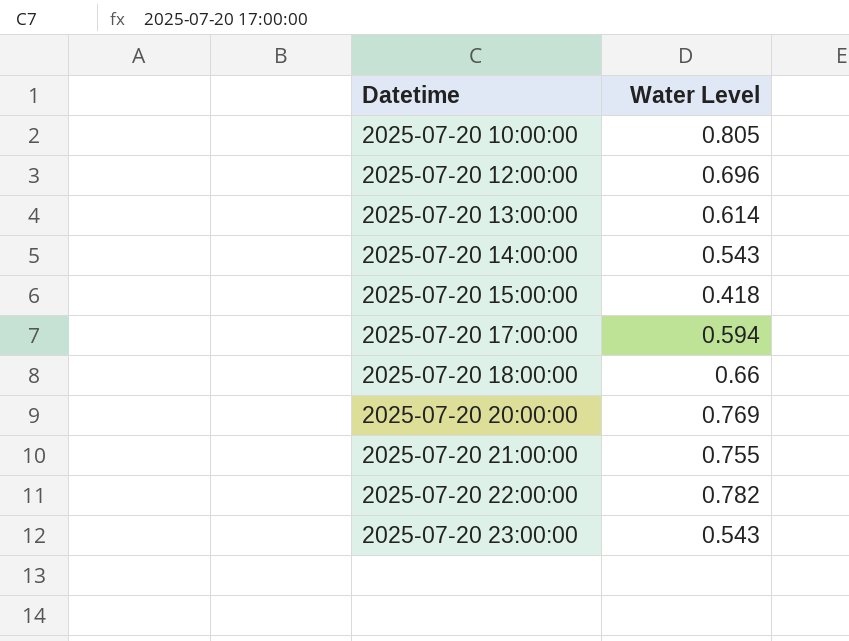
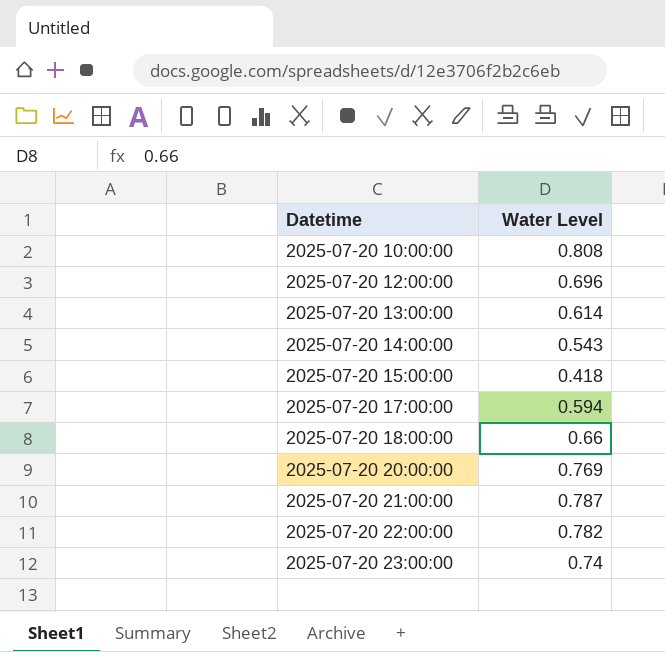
2025-07-20 10:00:00 | Water Level: 0.805 -> 0.808
2025-07-20 21:00:00 | Water Level: 0.755 -> 0.787
2025-07-20 23:00:00 | Water Level: 0.543 -> 0.74

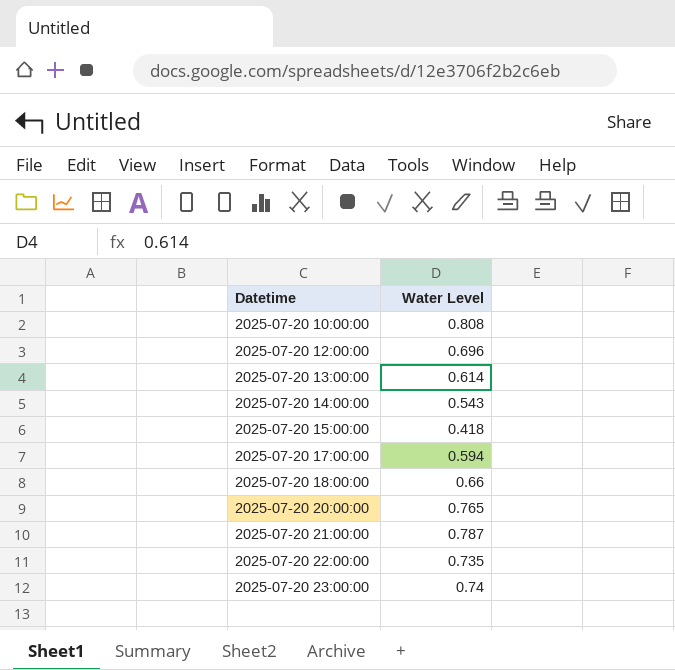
2025-07-20 20:00:00 | Water Level: 0.769 -> 0.765
2025-07-20 22:00:00 | Water Level: 0.782 -> 0.735

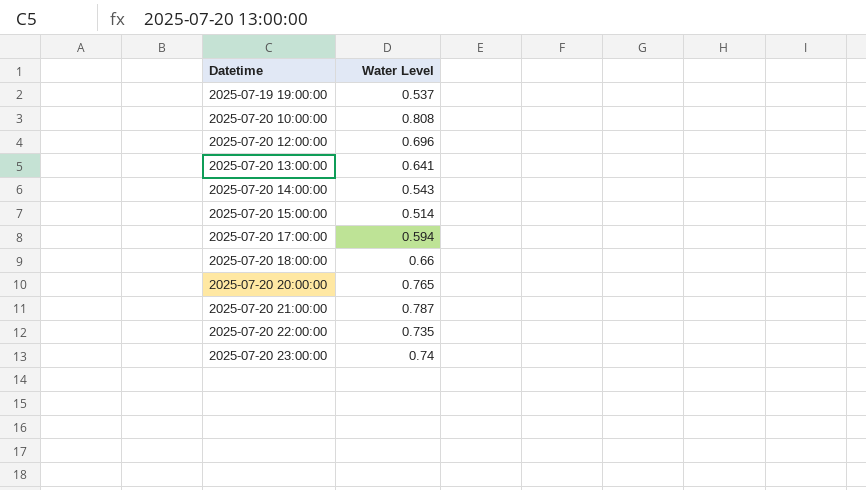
row 2025-07-19 19:00:00: none -> 0.537
2025-07-20 13:00:00 | Water Level: 0.614 -> 0.641
2025-07-20 15:00:00 | Water Level: 0.418 -> 0.514

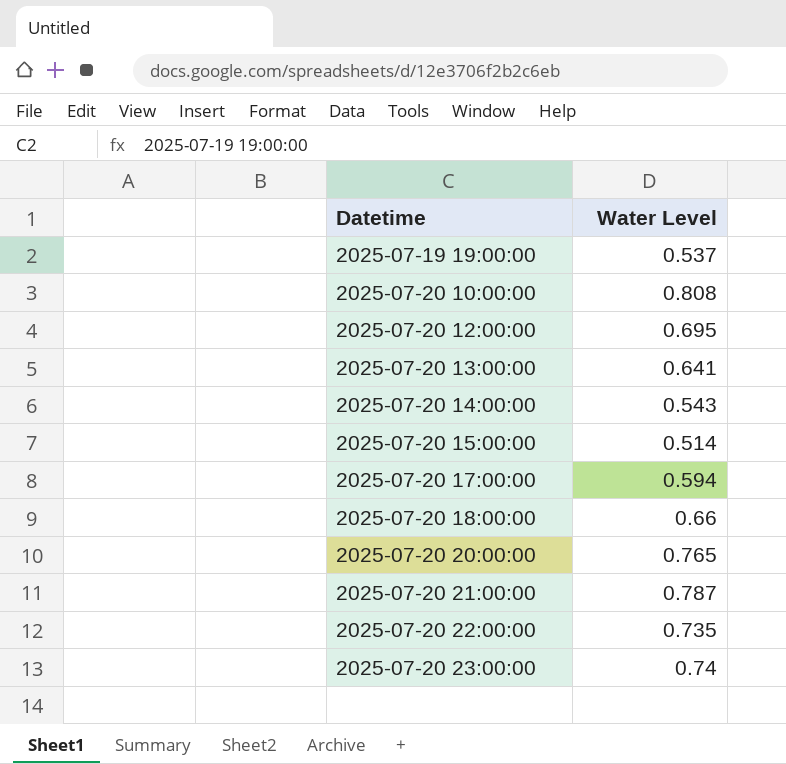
2025-07-20 12:00:00 | Water Level: 0.696 -> 0.695

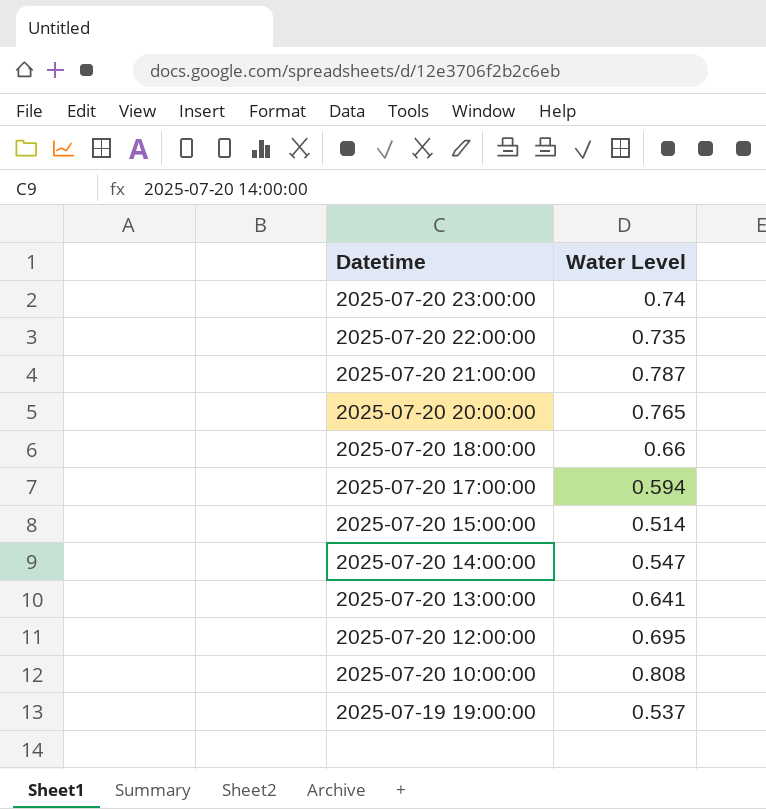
row order: Datetime ascending -> Datetime descending
2025-07-20 14:00:00 | Water Level: 0.543 -> 0.547

